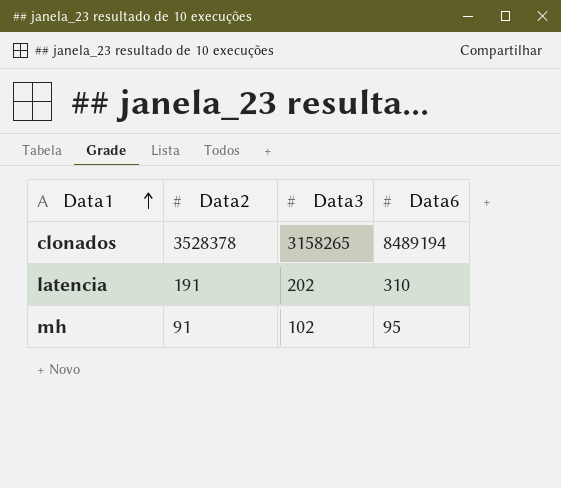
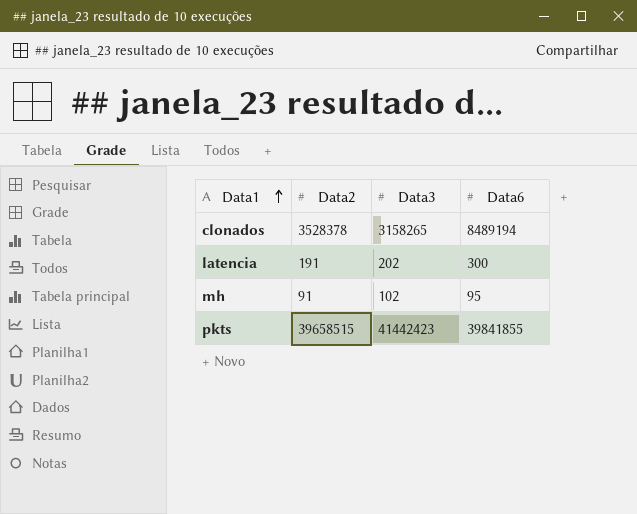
latencia | Data6: 310 -> 300
row pkts: none -> 39658515 | 41442423 | 39841855

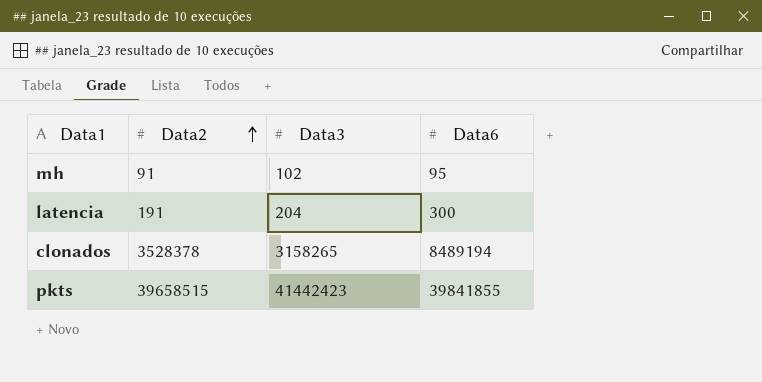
row order: Data1 ascending -> Data2 ascending
latencia | Data3: 202 -> 204

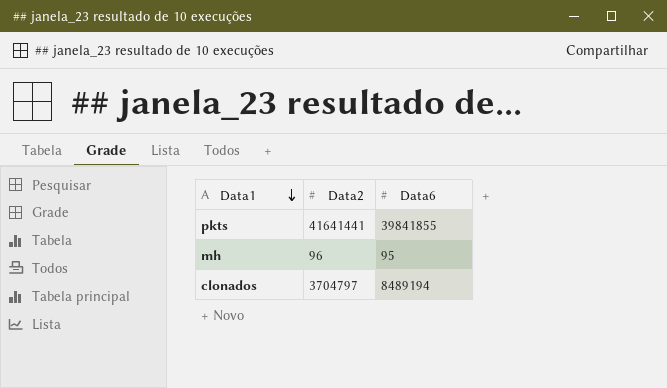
row order: Data2 ascending -> Data1 descending
column Data3 | position: 3 -> none
row latencia: 191 | 204 | 300 -> none
pkts | Data2: 39658515 -> 41641441
mh | Data2: 91 -> 96
clonados | Data2: 3528378 -> 3704797

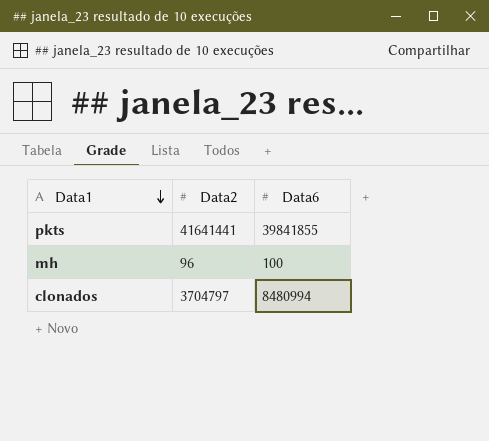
mh | Data6: 95 -> 100
clonados | Data6: 8489194 -> 8480994

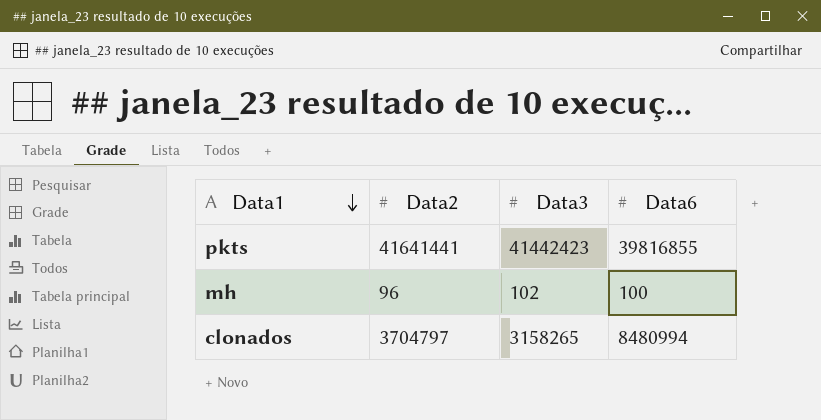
column Data3 | position: none -> 3
pkts | Data6: 39841855 -> 39816855

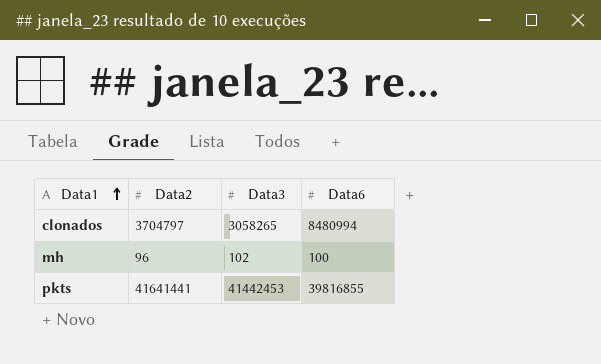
row order: Data1 descending -> Data1 ascending
clonados | Data3: 3158265 -> 3058265
pkts | Data3: 41442423 -> 41442453

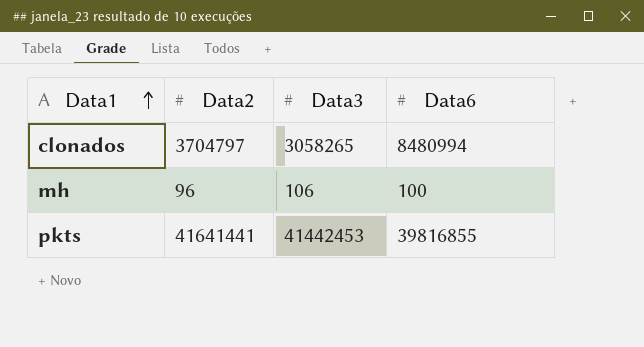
mh | Data3: 102 -> 106

